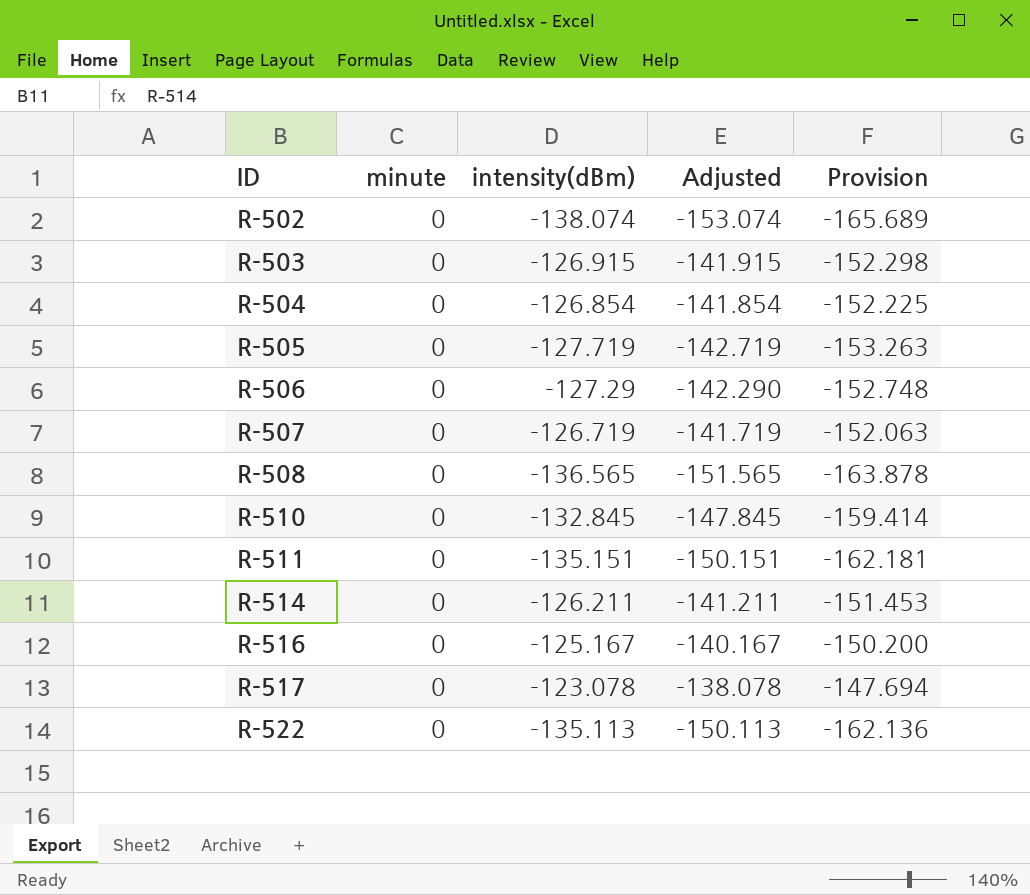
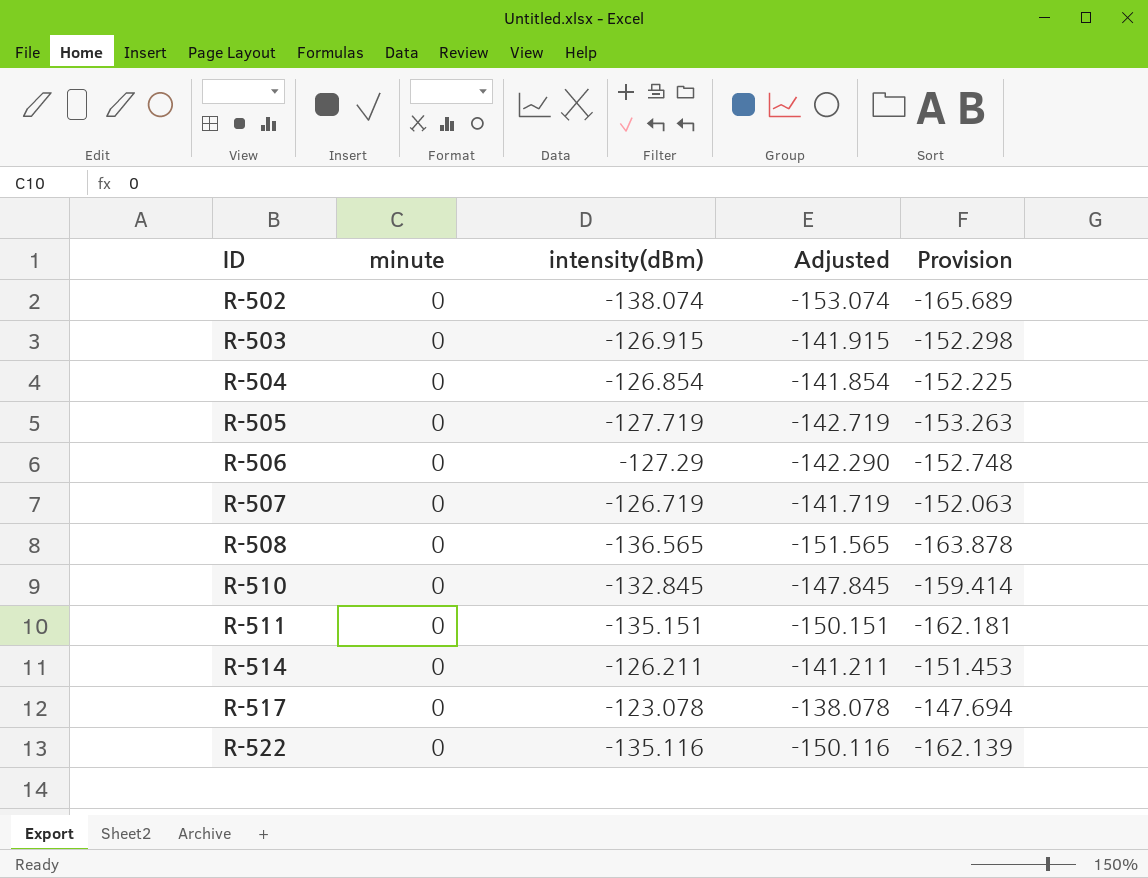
row R-516: 0 | -125.167 | -140.167 | -150.200 -> none
R-522 | intensity(dBm): -135.113 -> -135.116
R-522 | Adjusted: -150.113 -> -150.116
R-522 | Provision: -162.136 -> -162.139

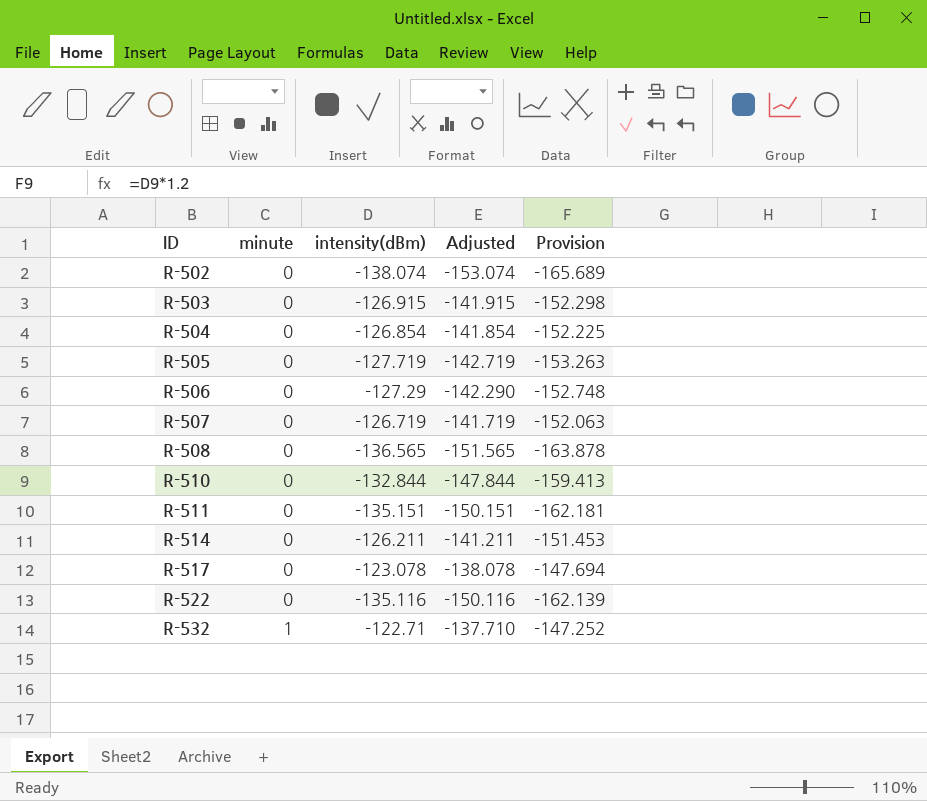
R-510 | intensity(dBm): -132.845 -> -132.844
R-510 | Adjusted: -147.845 -> -147.844
R-510 | Provision: -159.414 -> -159.413
row R-532: none -> 1 | -122.71 | -137.710 | -147.252

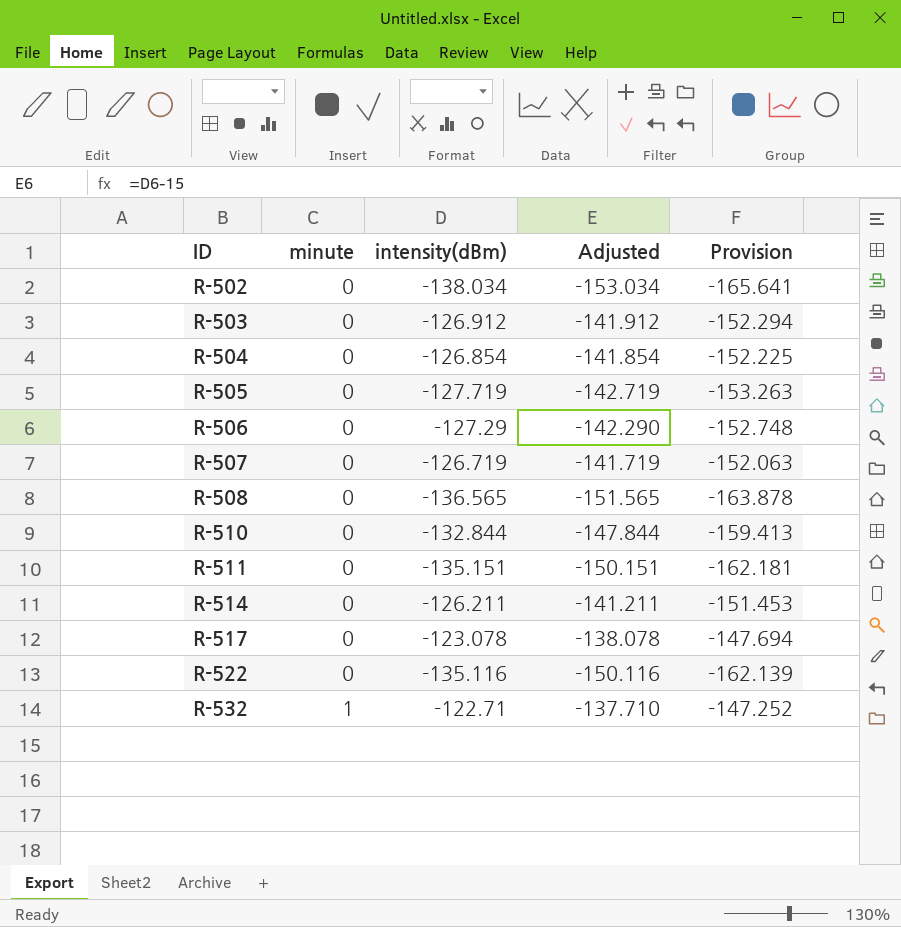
R-502 | intensity(dBm): -138.074 -> -138.034
R-502 | Adjusted: -153.074 -> -153.034
R-502 | Provision: -165.689 -> -165.641
R-503 | intensity(dBm): -126.915 -> -126.912
R-503 | Adjusted: -141.915 -> -141.912
R-503 | Provision: -152.298 -> -152.294

